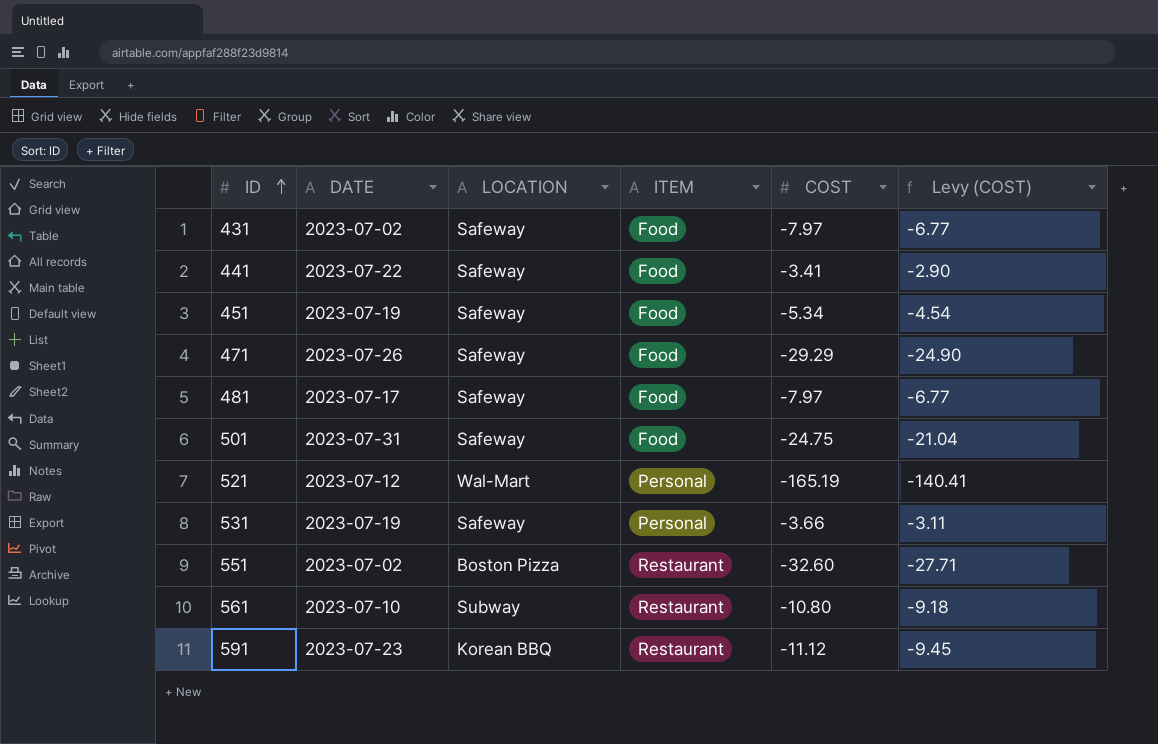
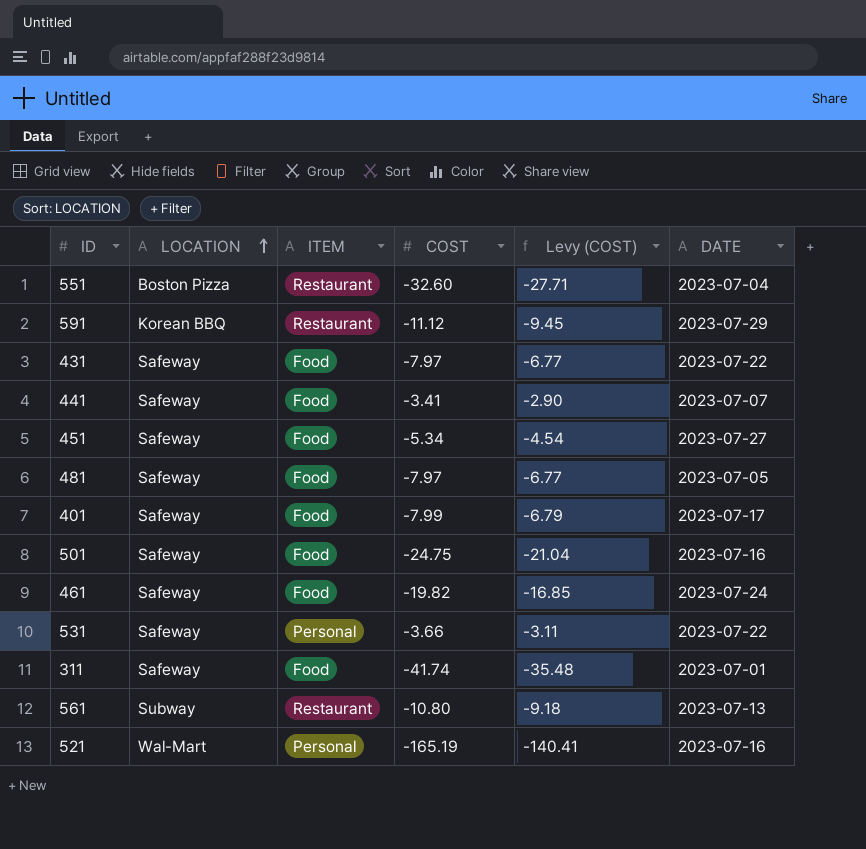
row order: ID ascending -> LOCATION ascending
column DATE | position: 2 -> 6
row 471: 2023-07-26 | Safeway | Food | -29.29 | -24.90 -> none
551 | DATE: 2023-07-02 -> 2023-07-04
591 | DATE: 2023-07-23 -> 2023-07-29
431 | DATE: 2023-07-02 -> 2023-07-22
441 | DATE: 2023-07-22 -> 2023-07-07
451 | DATE: 2023-07-19 -> 2023-07-27
481 | DATE: 2023-07-17 -> 2023-07-05
row 401: none -> Safeway | Food | -7.99 | -6.79 | 2023-07-17
501 | DATE: 2023-07-31 -> 2023-07-16
row 461: none -> Safeway | Food | -19.82 | -16.85 | 2023-07-24
531 | DATE: 2023-07-19 -> 2023-07-22
row 311: none -> Safeway | Food | -41.74 | -35.48 | 2023-07-01
561 | DATE: 2023-07-10 -> 2023-07-13
521 | DATE: 2023-07-12 -> 2023-07-16

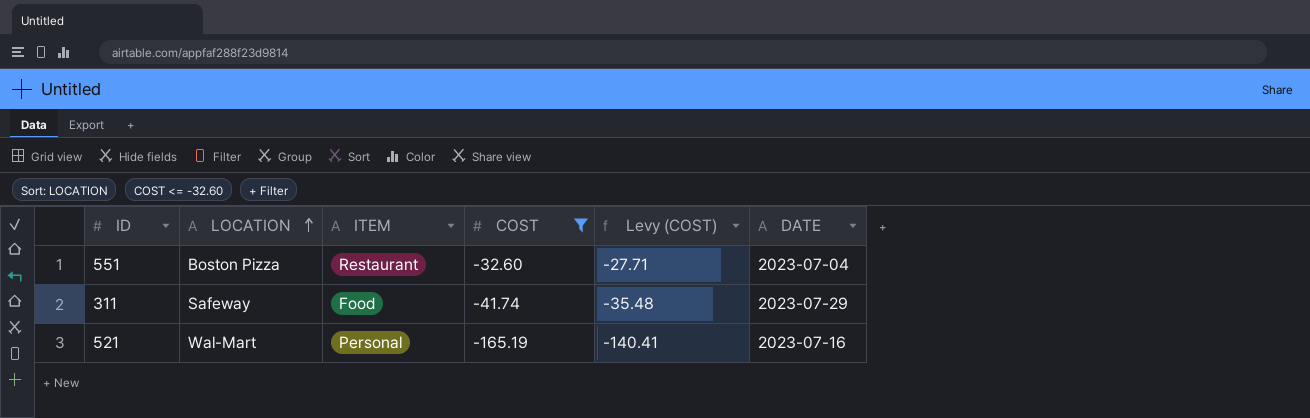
filter: none -> COST <= -32.60
311 | DATE: 2023-07-01 -> 2023-07-29

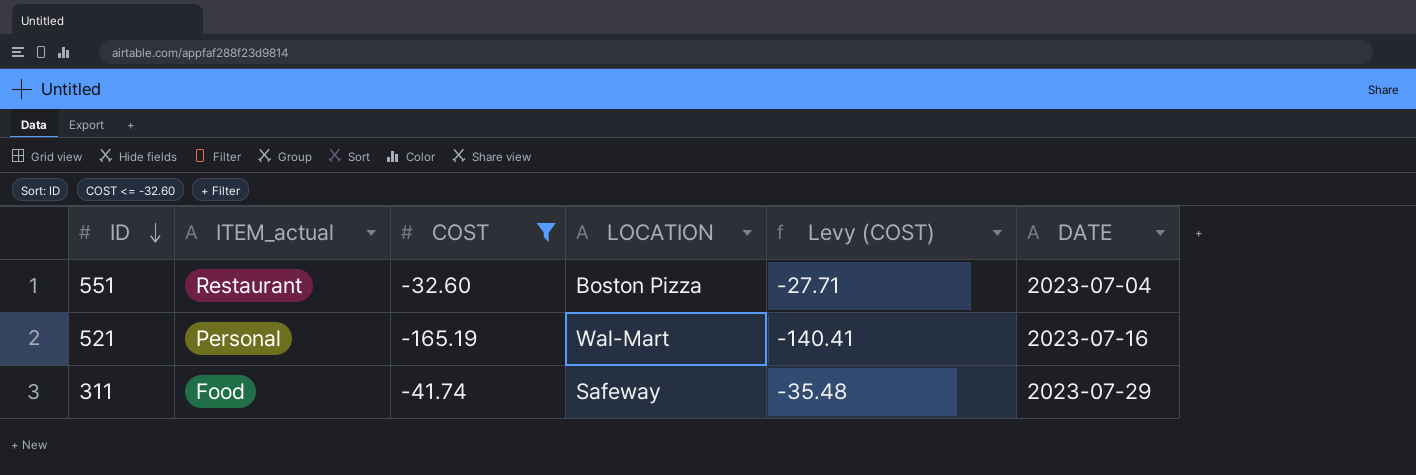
row order: LOCATION ascending -> ID descending
column name: ITEM -> ITEM_actual
column LOCATION | position: 2 -> 4

